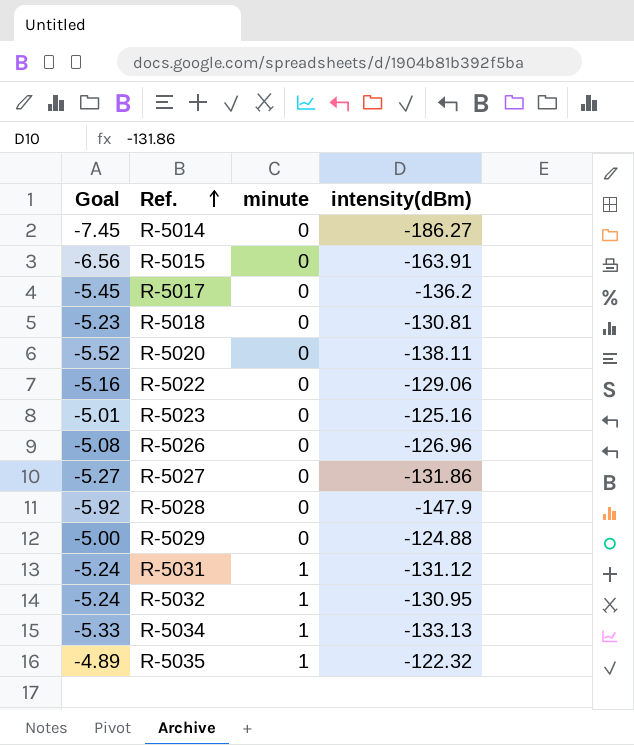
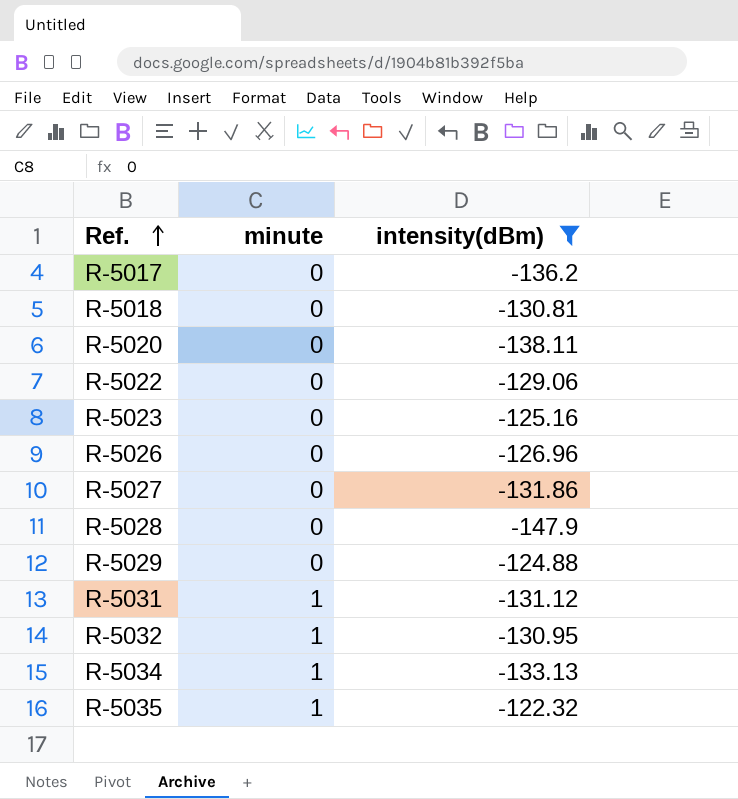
filter: none -> intensity(dBm) >= -147.9
column Goal | formula: [intensity(dBm)] * 0.04 -> none

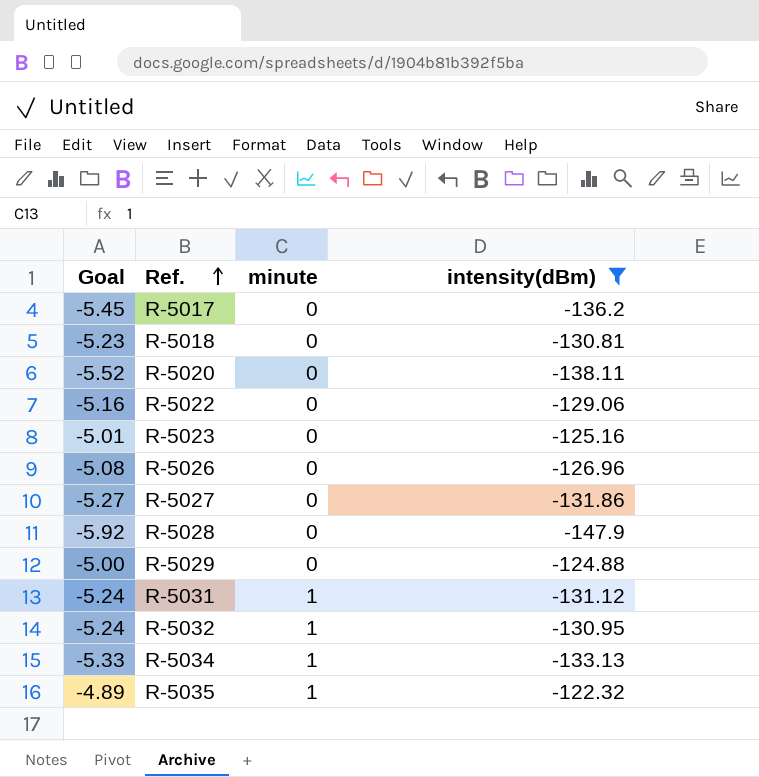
column Goal | formula: none -> [intensity(dBm)] * 0.04

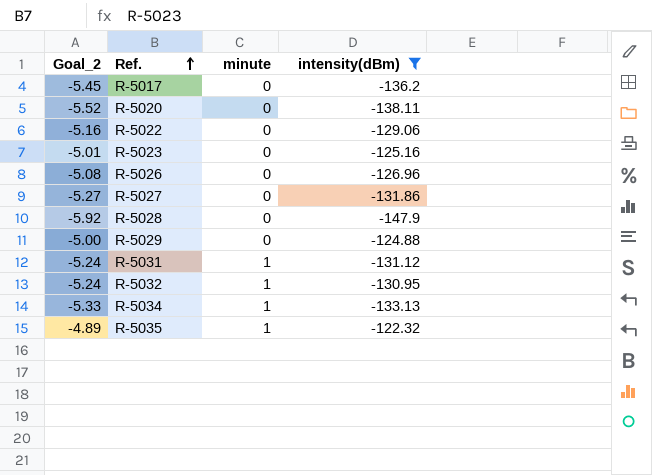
column name: Goal -> Goal_2
row R-5018: -5.23 | 0 | -130.81 -> none

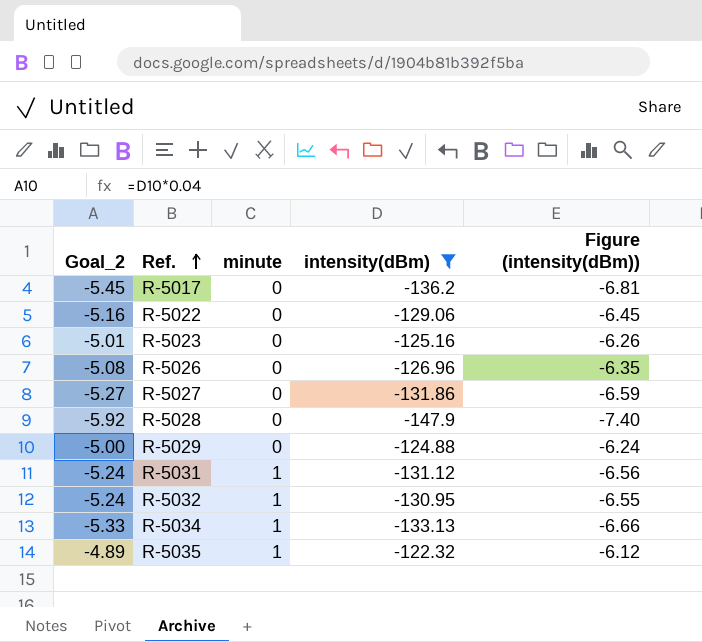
column Figure (intensity(dBm)) | formula: none -> [intensity(dBm)] * 0.05
row R-5020: -5.52 | 0 | -138.11 -> none

